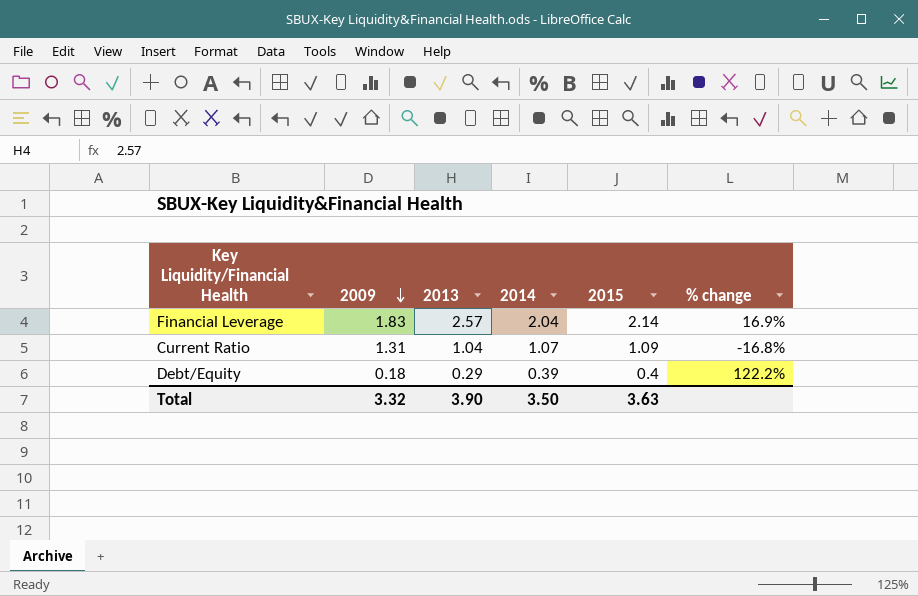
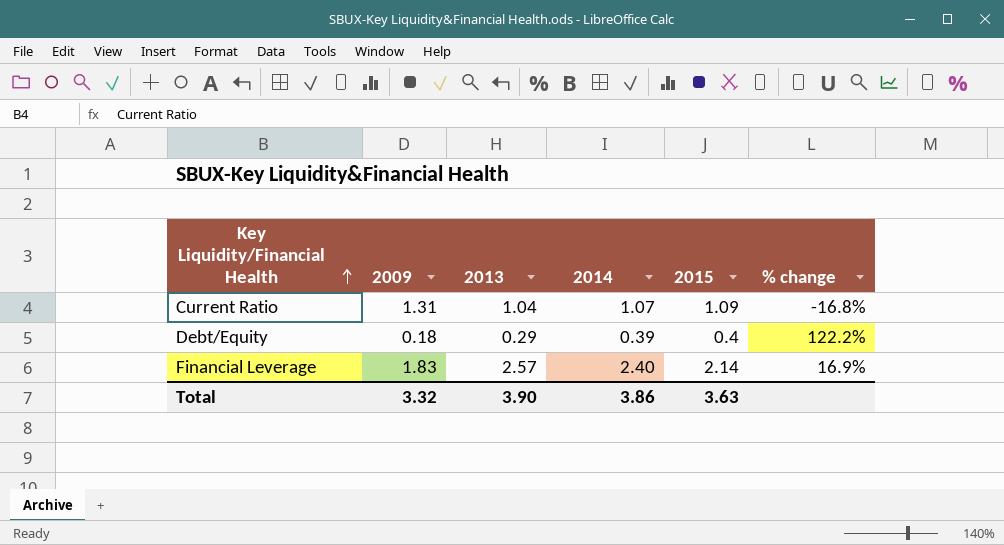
row order: 2009 descending -> Key Liquidity/Financial Health ascending
Financial Leverage | 2014: 2.04 -> 2.40
Total | 2014: 3.50 -> 3.86

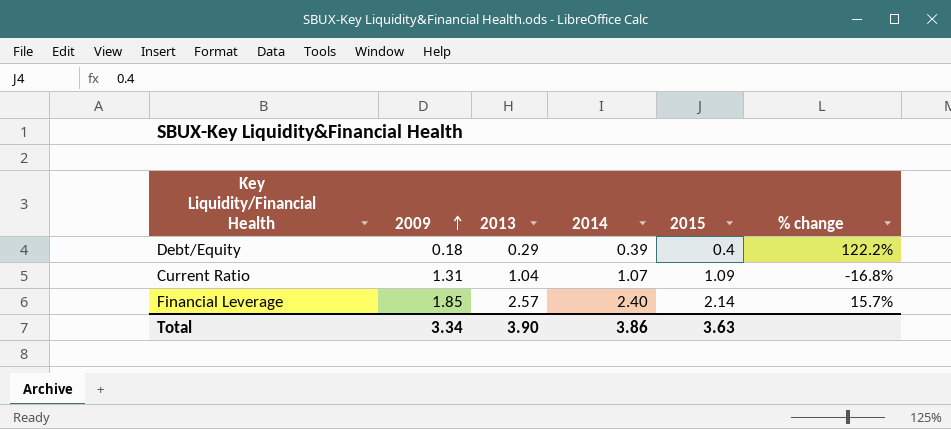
row order: Key Liquidity/Financial Health ascending -> 2009 ascending
Financial Leverage | 2009: 1.83 -> 1.85
Financial Leverage | % change: 16.9% -> 15.7%
Total | 2009: 3.32 -> 3.34

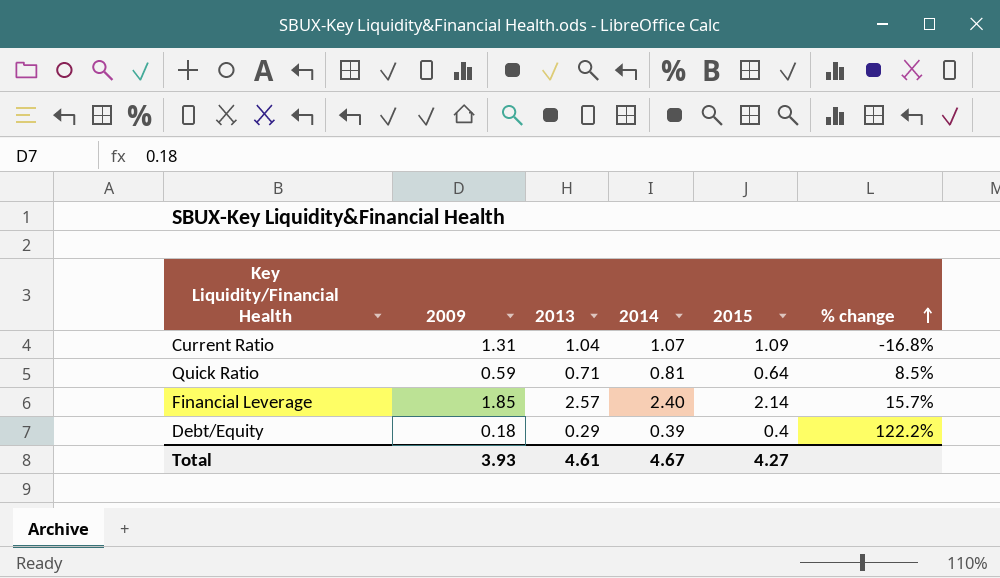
row order: 2009 ascending -> % change ascending
row Quick Ratio: none -> 0.59 | 0.71 | 0.81 | 0.64 | 8.5%
Total | 2009: 3.34 -> 3.93
Total | 2013: 3.90 -> 4.61
Total | 2014: 3.86 -> 4.67
Total | 2015: 3.63 -> 4.27

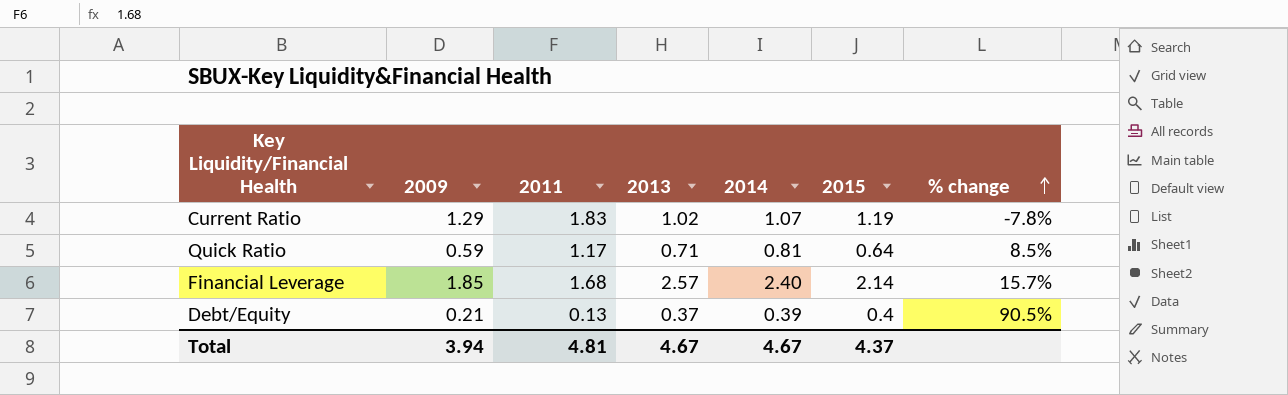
column 2011 | position: none -> 3
Current Ratio | 2009: 1.31 -> 1.29
Current Ratio | 2013: 1.04 -> 1.02
Current Ratio | 2015: 1.09 -> 1.19
Current Ratio | % change: -16.8% -> -7.8%
Debt/Equity | 2009: 0.18 -> 0.21
Debt/Equity | 2013: 0.29 -> 0.37
Debt/Equity | % change: 122.2% -> 90.5%
Total | 2009: 3.93 -> 3.94
Total | 2013: 4.61 -> 4.67
Total | 2015: 4.27 -> 4.37

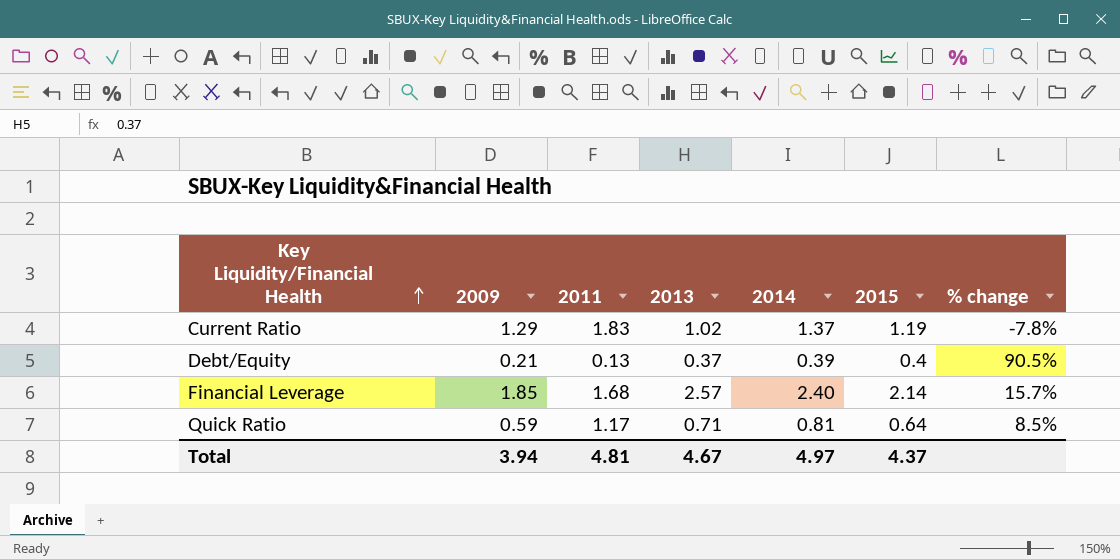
row order: % change ascending -> Key Liquidity/Financial Health ascending
Current Ratio | 2014: 1.07 -> 1.37
Total | 2014: 4.67 -> 4.97

